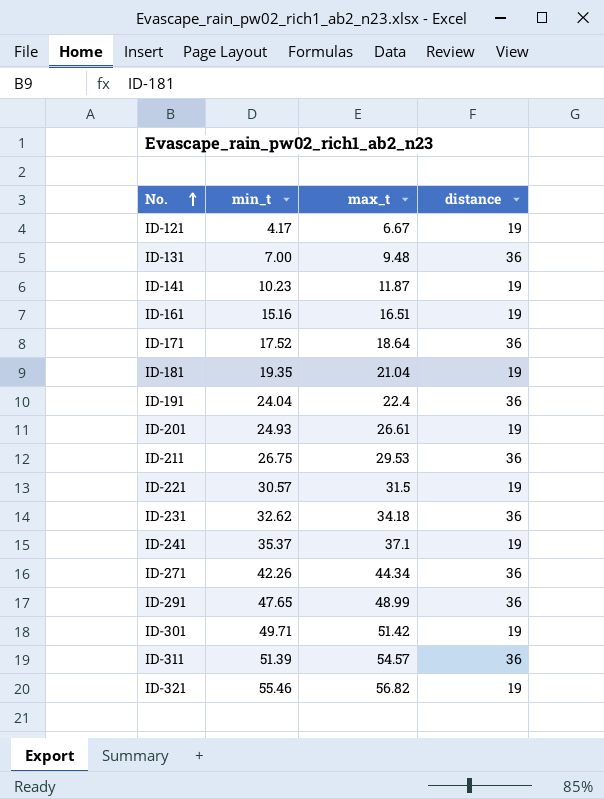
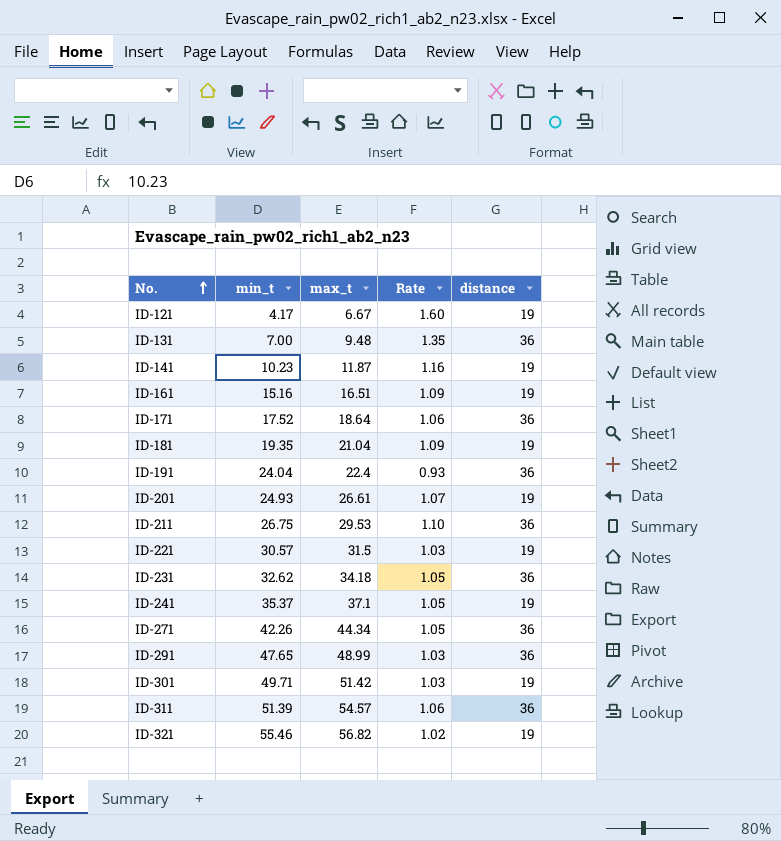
column Rate | formula: none -> [max_t] / [min_t]

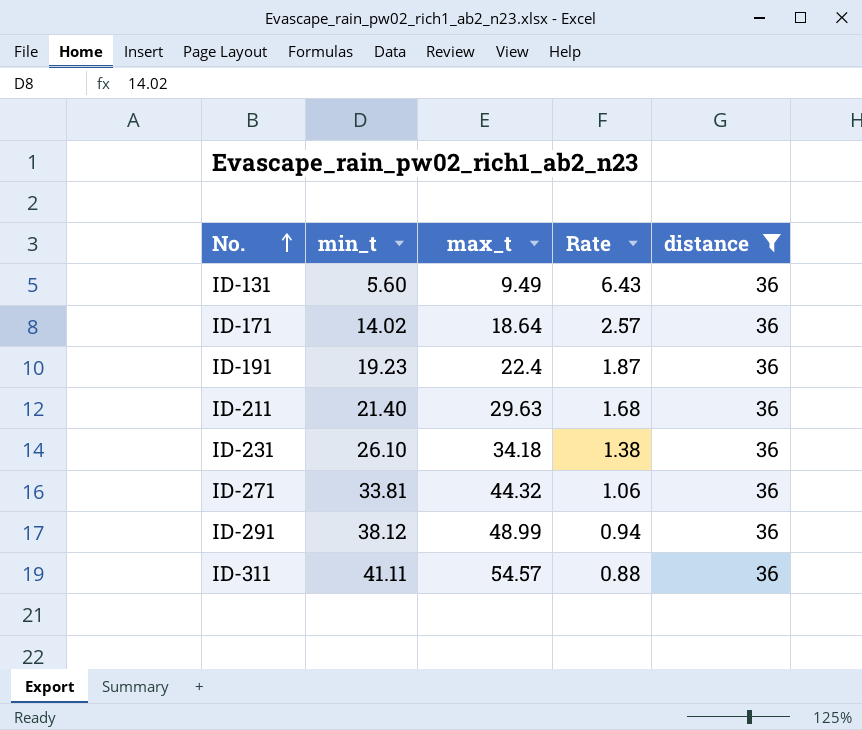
filter: none -> distance = 36
column Rate | formula: [max_t] / [min_t] -> [distance] / [min_t]
ID-131 | min_t: 7.00 -> 5.60
ID-131 | max_t: 9.48 -> 9.49
ID-171 | min_t: 17.52 -> 14.02
ID-191 | min_t: 24.04 -> 19.23
ID-211 | min_t: 26.75 -> 21.40
ID-211 | max_t: 29.53 -> 29.63
ID-231 | min_t: 32.62 -> 26.10
ID-271 | min_t: 42.26 -> 33.81
ID-271 | max_t: 44.34 -> 44.32
ID-291 | min_t: 47.65 -> 38.12
ID-311 | min_t: 51.39 -> 41.11

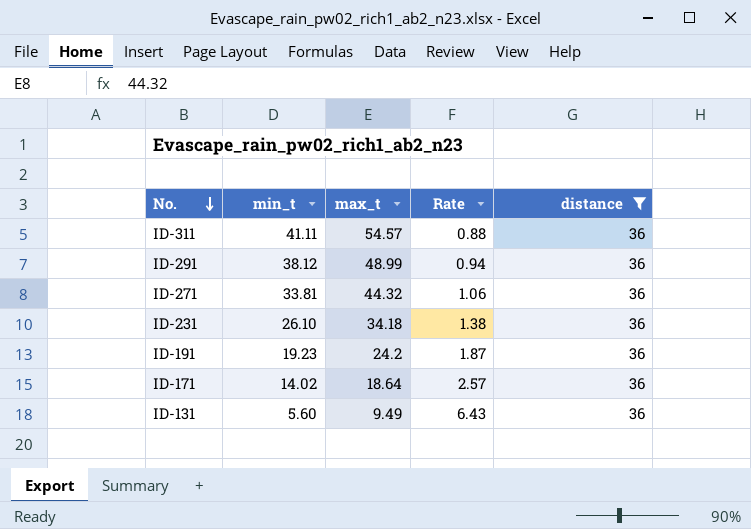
row order: No. ascending -> No. descending
row ID-211: 21.40 | 29.63 | 1.68 | 36 -> none
ID-191 | max_t: 22.4 -> 24.2

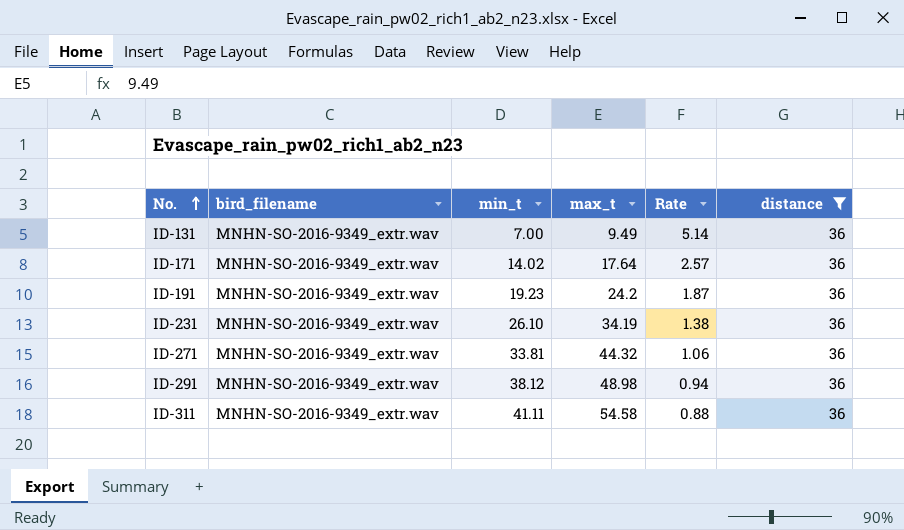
row order: No. descending -> No. ascending
column bird_filename | position: none -> 2
ID-131 | min_t: 5.60 -> 7.00
ID-131 | Rate: 6.43 -> 5.14
ID-171 | max_t: 18.64 -> 17.64
ID-231 | max_t: 34.18 -> 34.19
ID-291 | max_t: 48.99 -> 48.98
ID-311 | max_t: 54.57 -> 54.58

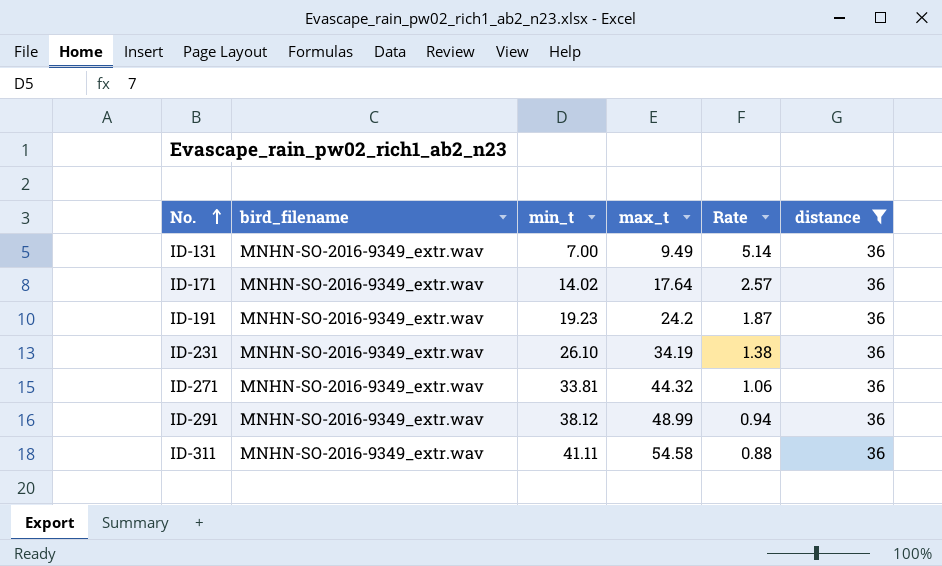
ID-291 | max_t: 48.98 -> 48.99

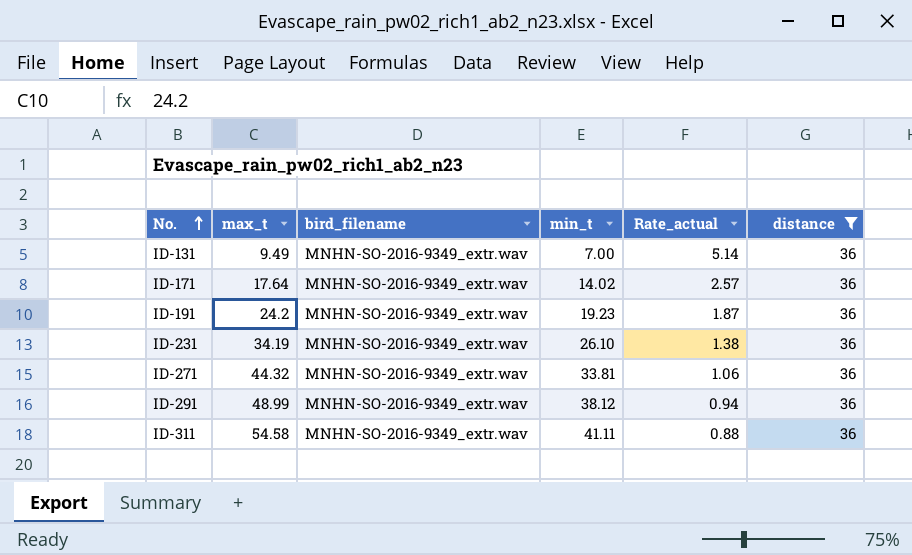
column max_t | position: 4 -> 2
column name: Rate -> Rate_actual

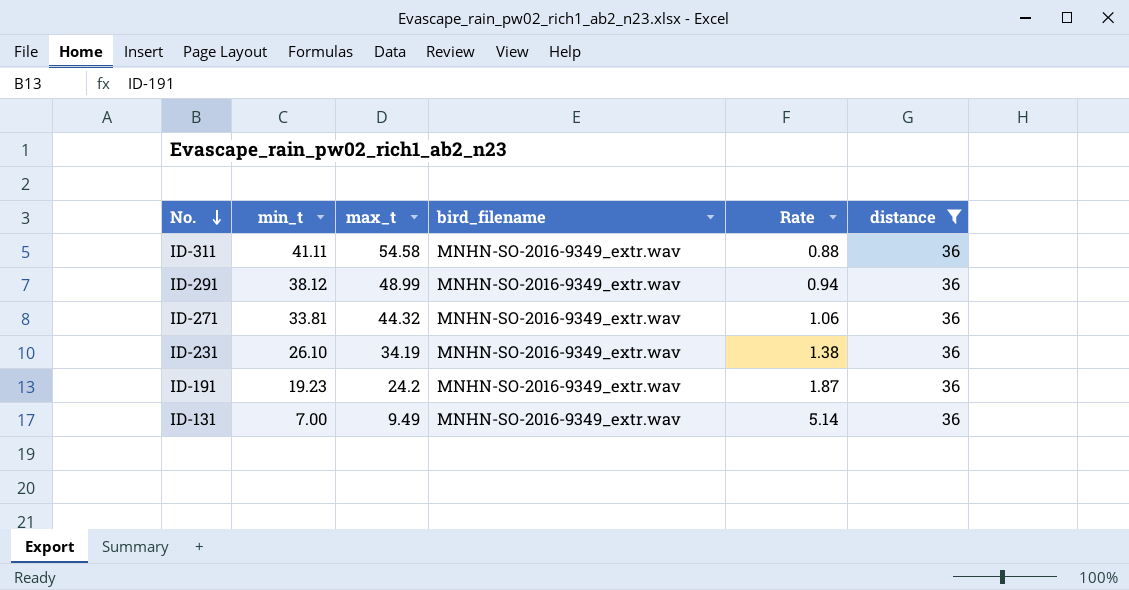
row order: No. ascending -> No. descending
column min_t | position: 4 -> 2
column name: Rate_actual -> Rate
row ID-171: 17.64 | MNHN-SO-2016-9349_extr.wav | 14.02 | 2.57 | 36 -> none

